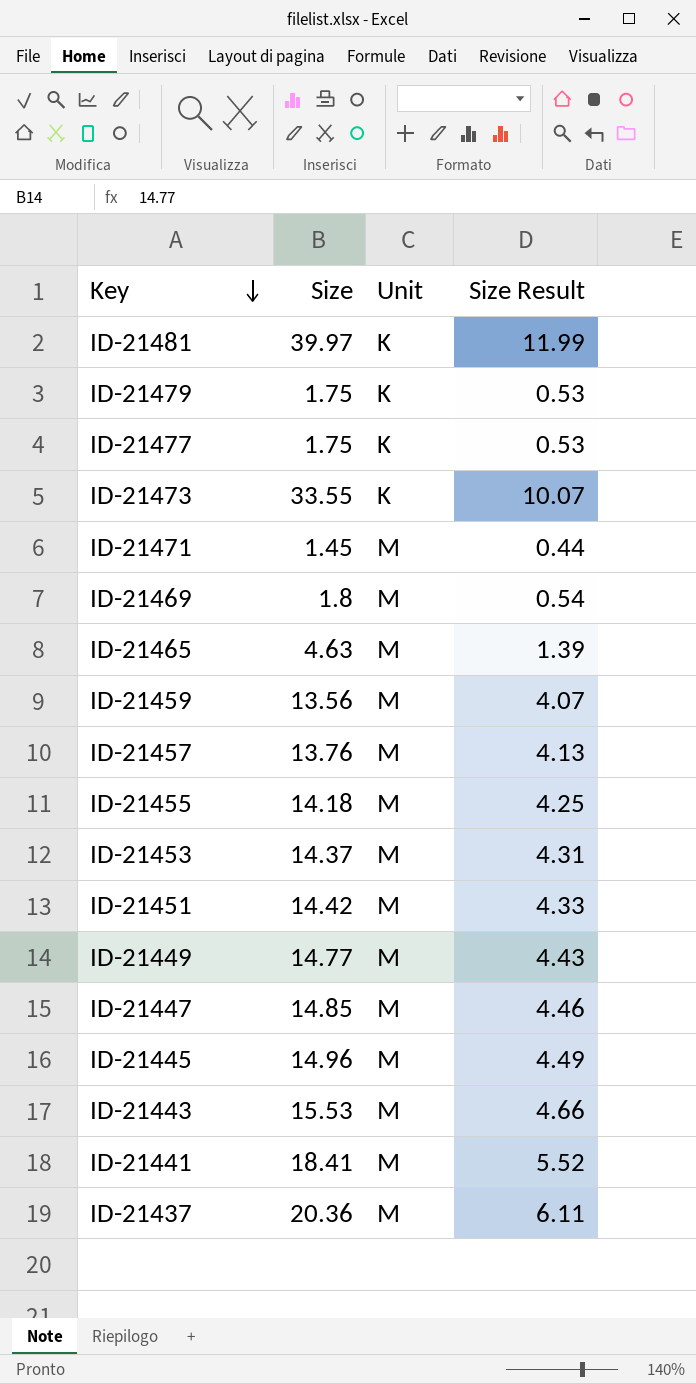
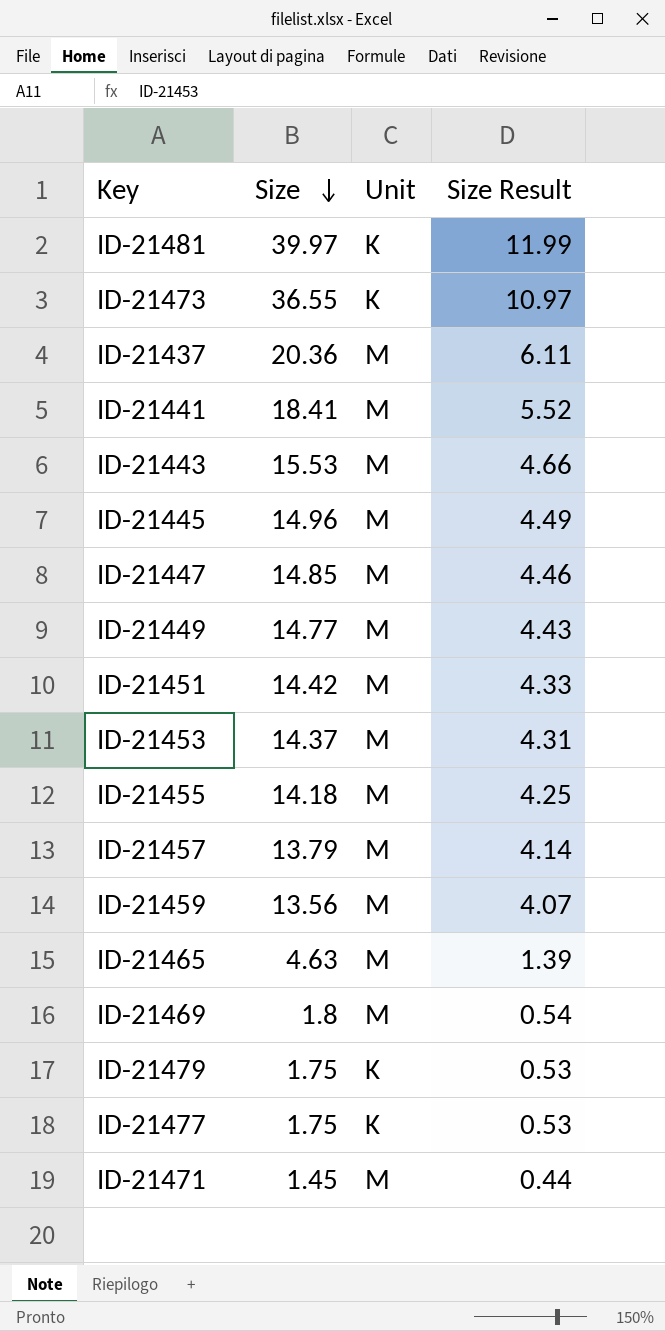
row order: Key descending -> Size descending
ID-21473 | Size: 33.55 -> 36.55
ID-21473 | Size Result: 10.07 -> 10.97
ID-21457 | Size: 13.76 -> 13.79
ID-21457 | Size Result: 4.13 -> 4.14

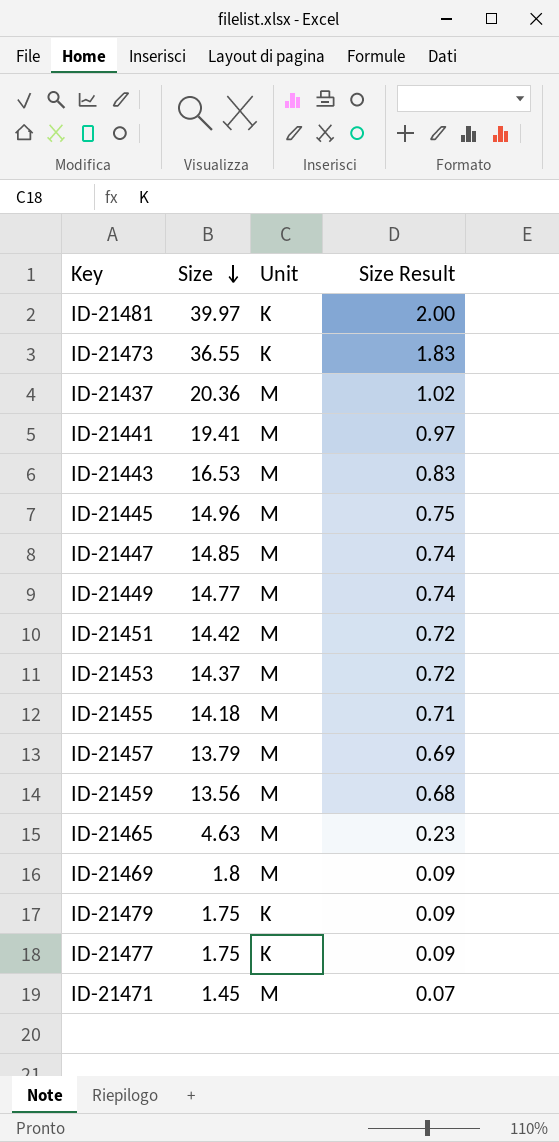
column Size Result | formula: [Size] * 0.3 -> [Size] * 0.05
ID-21441 | Size: 18.41 -> 19.41
ID-21443 | Size: 15.53 -> 16.53

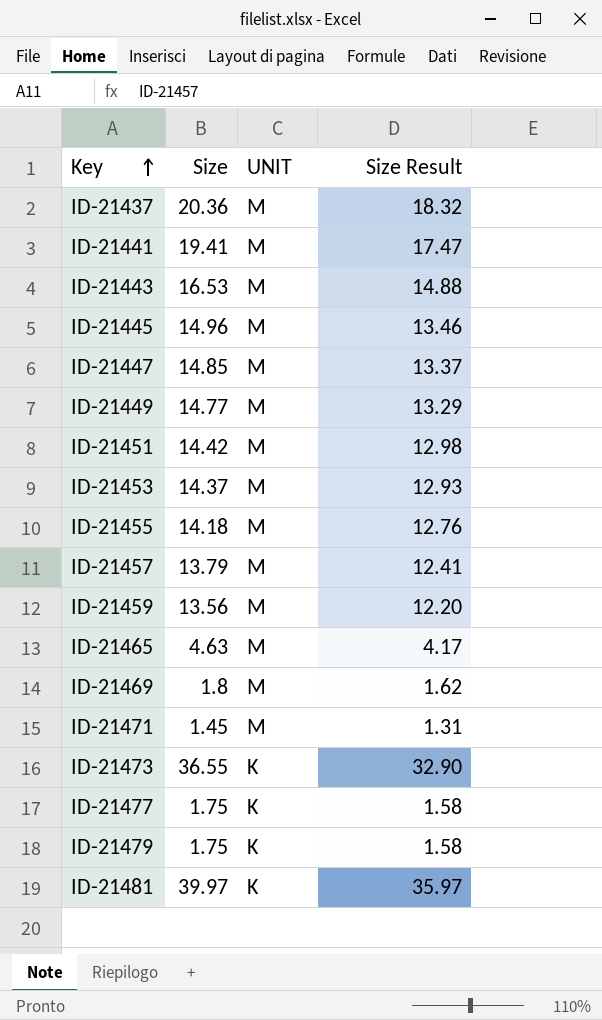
row order: Size descending -> Key ascending
column name: Unit -> UNIT
column Size Result | formula: [Size] * 0.05 -> [Size] * 0.9

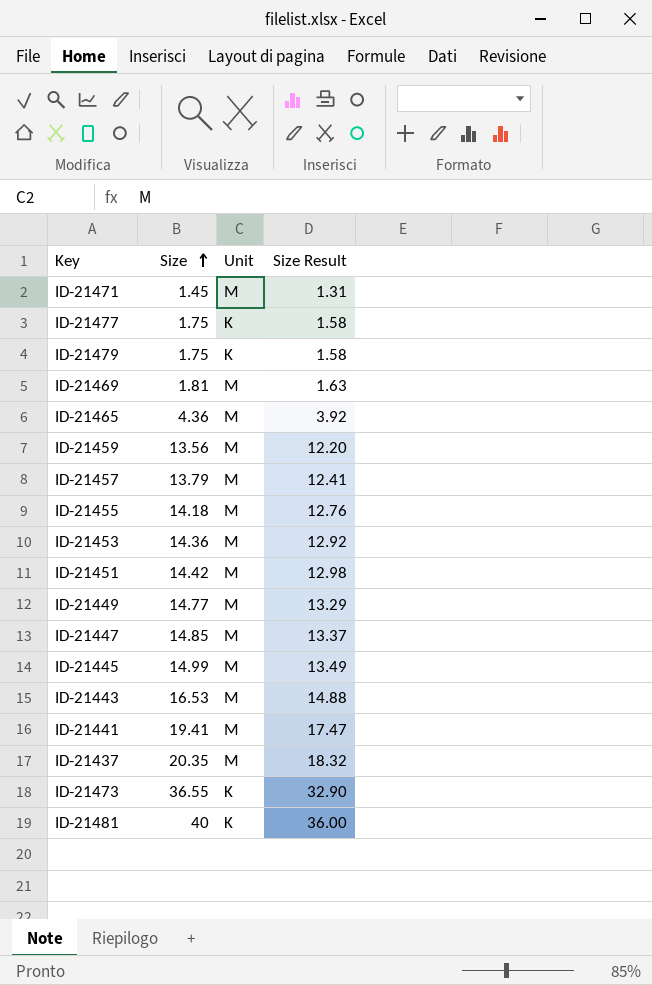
row order: Key ascending -> Size ascending
column name: UNIT -> Unit
ID-21469 | Size: 1.8 -> 1.81
ID-21469 | Size Result: 1.62 -> 1.63
ID-21465 | Size: 4.63 -> 4.36
ID-21465 | Size Result: 4.17 -> 3.92
ID-21453 | Size: 14.37 -> 14.36
ID-21453 | Size Result: 12.93 -> 12.92
ID-21445 | Size: 14.96 -> 14.99
ID-21445 | Size Result: 13.46 -> 13.49
ID-21437 | Size: 20.36 -> 20.35
ID-21481 | Size: 39.97 -> 40
ID-21481 | Size Result: 35.97 -> 36.00

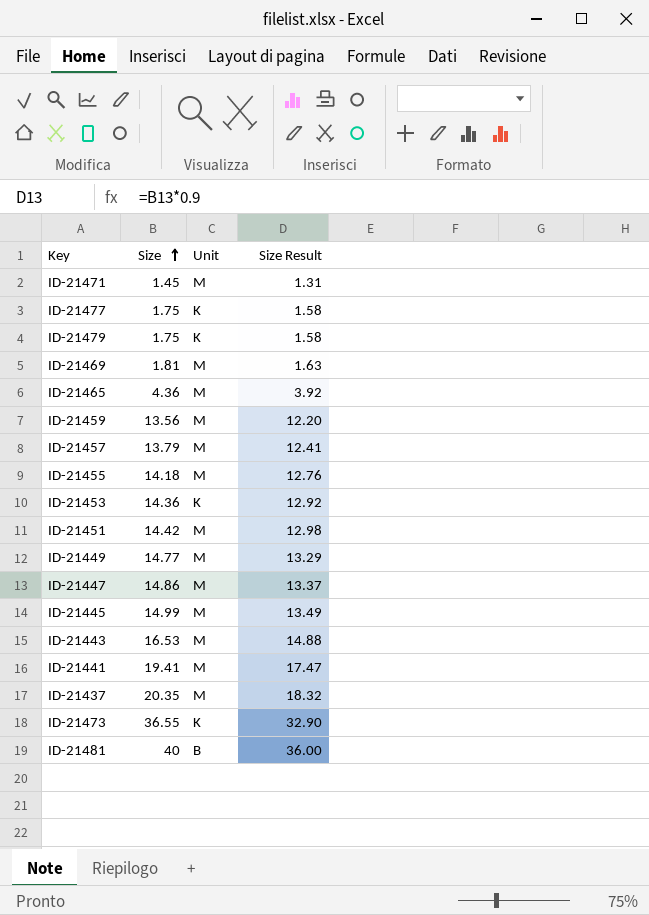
ID-21453 | Unit: M -> K
ID-21447 | Size: 14.85 -> 14.86
ID-21481 | Unit: K -> B

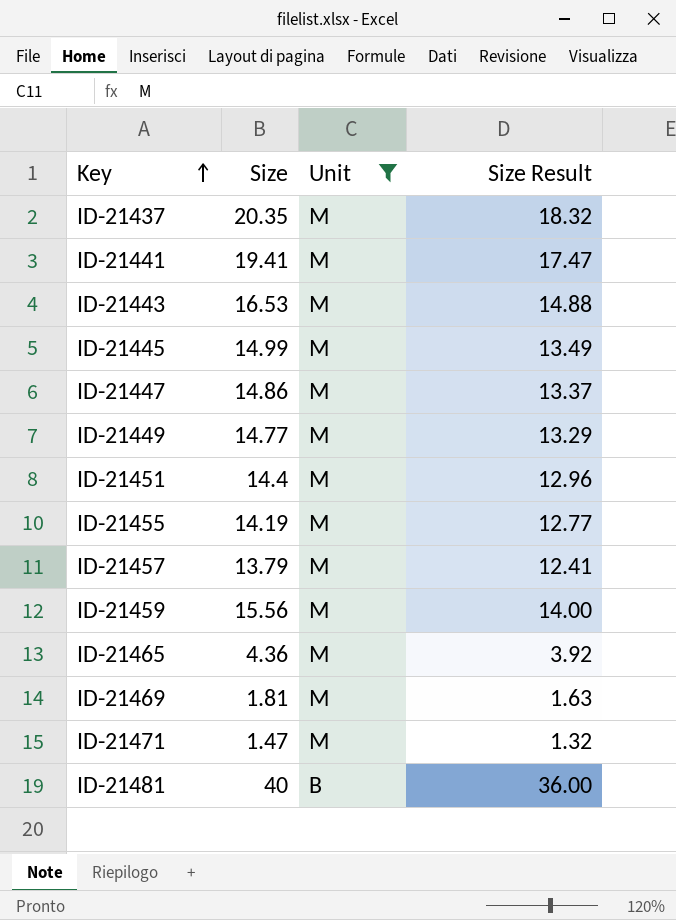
filter: none -> Unit != K
row order: Size ascending -> Key ascending
ID-21451 | Size: 14.42 -> 14.4
ID-21451 | Size Result: 12.98 -> 12.96
ID-21455 | Size: 14.18 -> 14.19
ID-21455 | Size Result: 12.76 -> 12.77
ID-21459 | Size: 13.56 -> 15.56
ID-21459 | Size Result: 12.20 -> 14.00
ID-21471 | Size: 1.45 -> 1.47
ID-21471 | Size Result: 1.31 -> 1.32

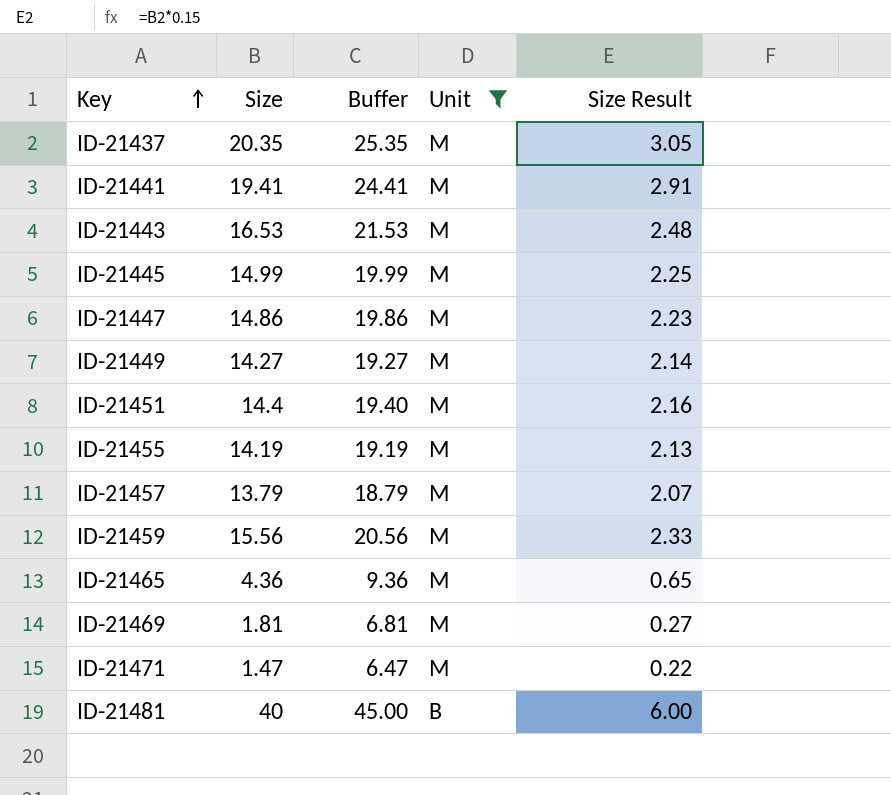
column Buffer | formula: none -> [Size] + 5
column Size Result | formula: [Size] * 0.9 -> [Size] * 0.15
ID-21449 | Size: 14.77 -> 14.27

